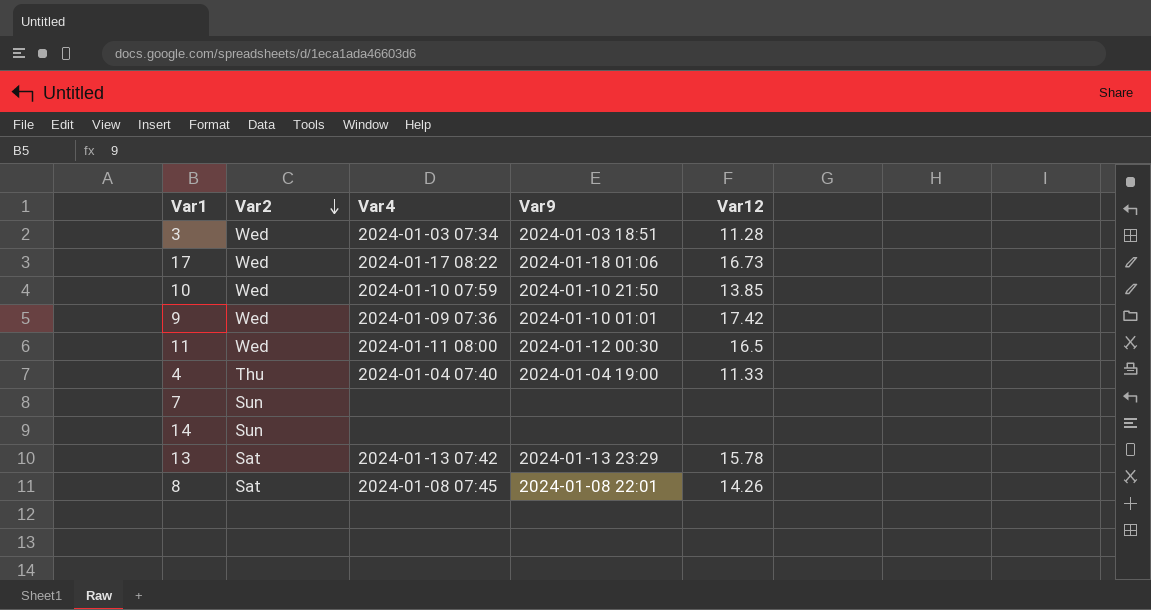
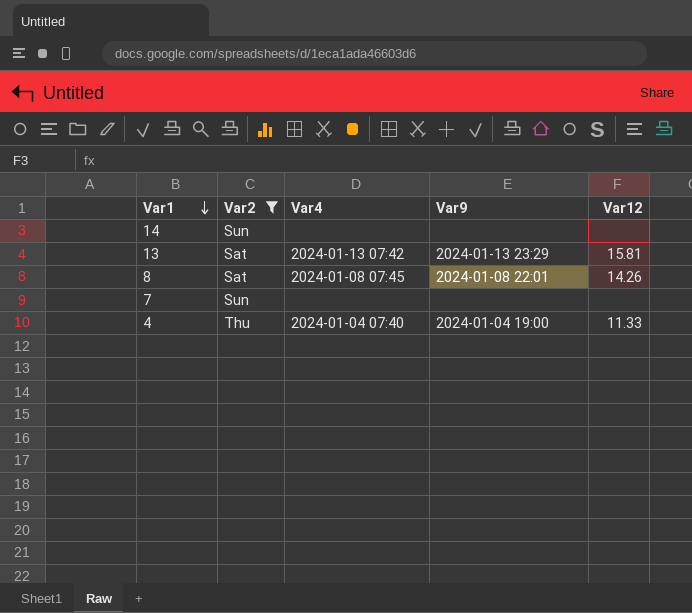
filter: none -> Var2 != Wed
row order: Var2 descending -> Var1 descending
13 | Var12: 15.78 -> 15.81

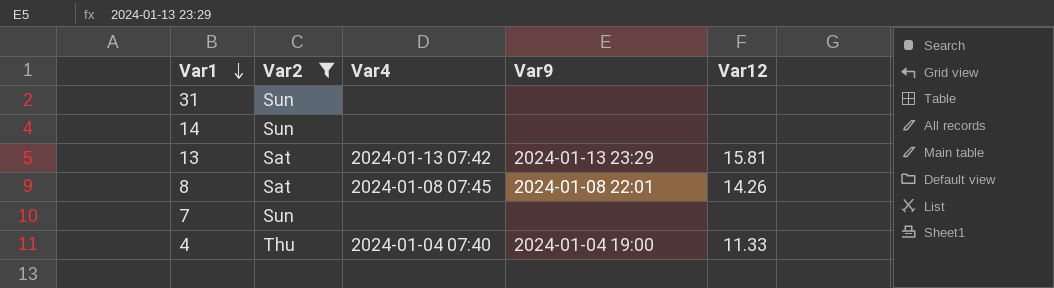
row 31: none -> Sun | none | none | none

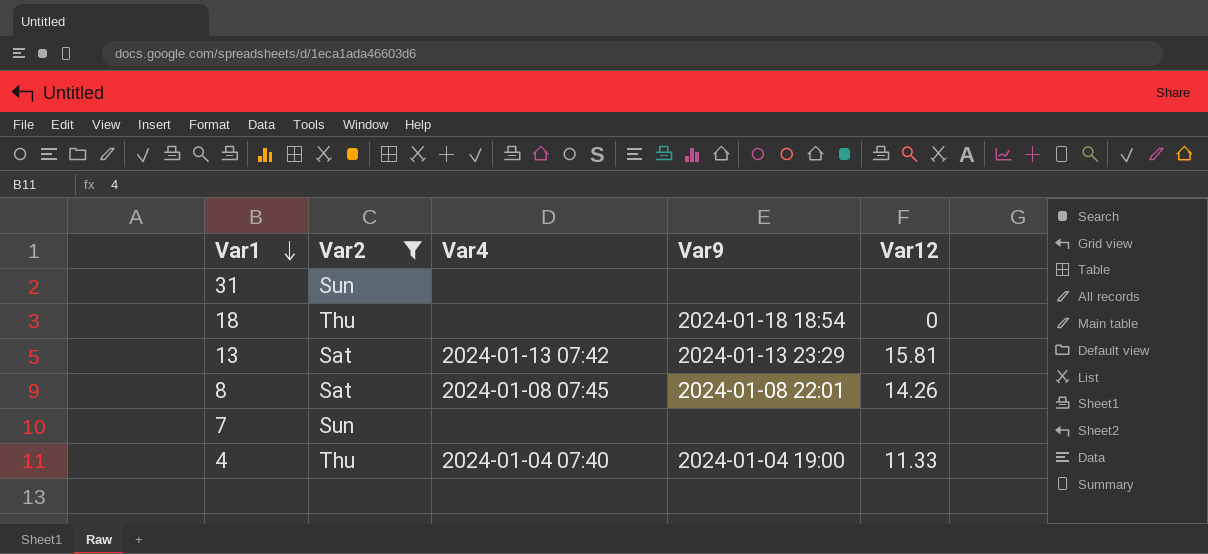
row 14: Sun | none | none | none -> none
row 18: none -> Thu | none | 2024-01-18 18:54 | 0

